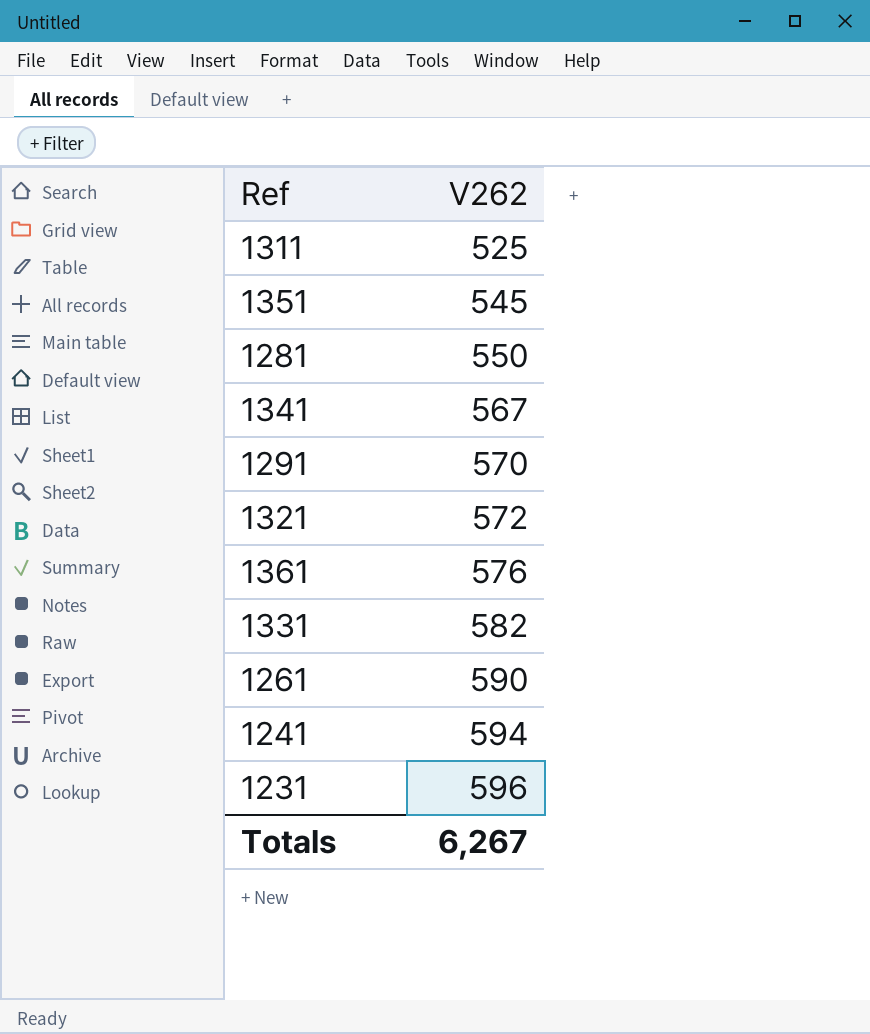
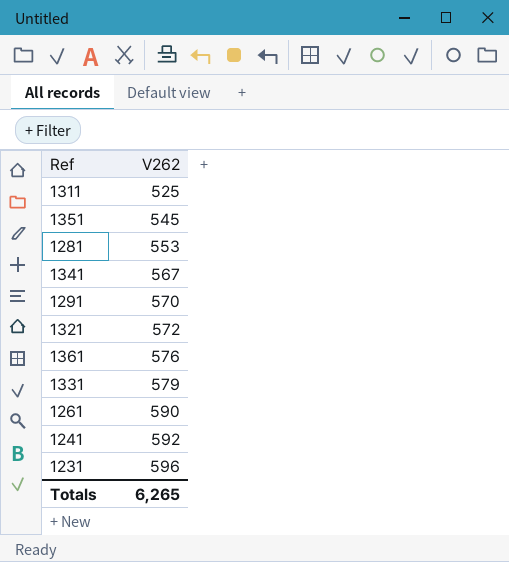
1281 | V262: 550 -> 553
1331 | V262: 582 -> 579
1241 | V262: 594 -> 592
Totals | V262: 6,267 -> 6,265

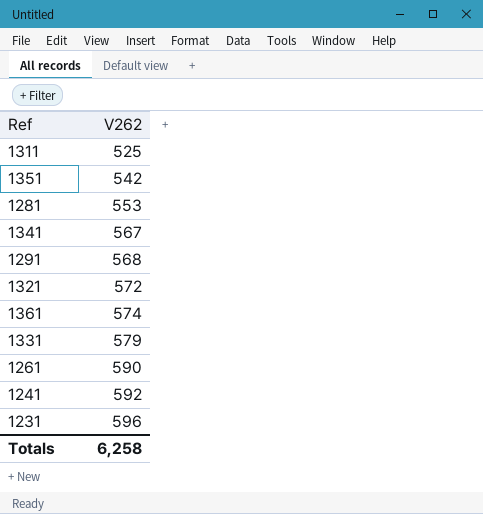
1351 | V262: 545 -> 542
1291 | V262: 570 -> 568
1361 | V262: 576 -> 574
Totals | V262: 6,265 -> 6,258

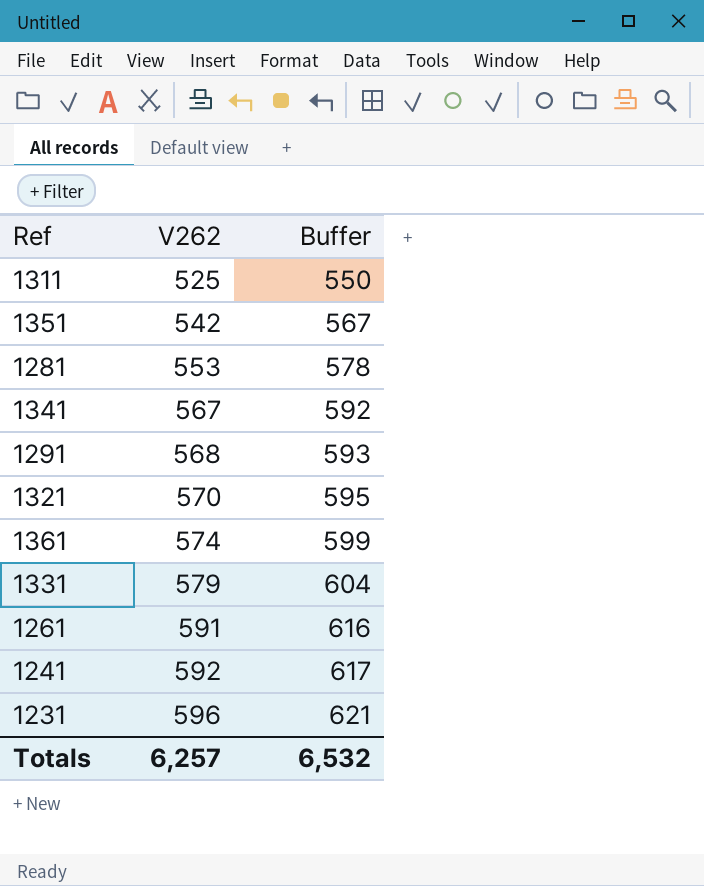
column Buffer | formula: none -> [V262] + 25
1321 | V262: 572 -> 570
1261 | V262: 590 -> 591
Totals | V262: 6,258 -> 6,257

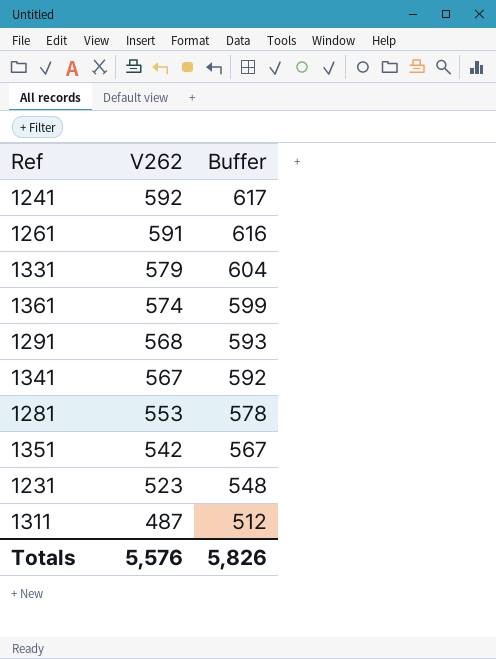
row order: V262 ascending -> V262 descending
row 1321: 570 | 595 -> none
1231 | V262: 596 -> 523
1231 | Buffer: 621 -> 548
1311 | V262: 525 -> 487
1311 | Buffer: 550 -> 512
Totals | V262: 6,257 -> 5,576
Totals | Buffer: 6,532 -> 5,826

